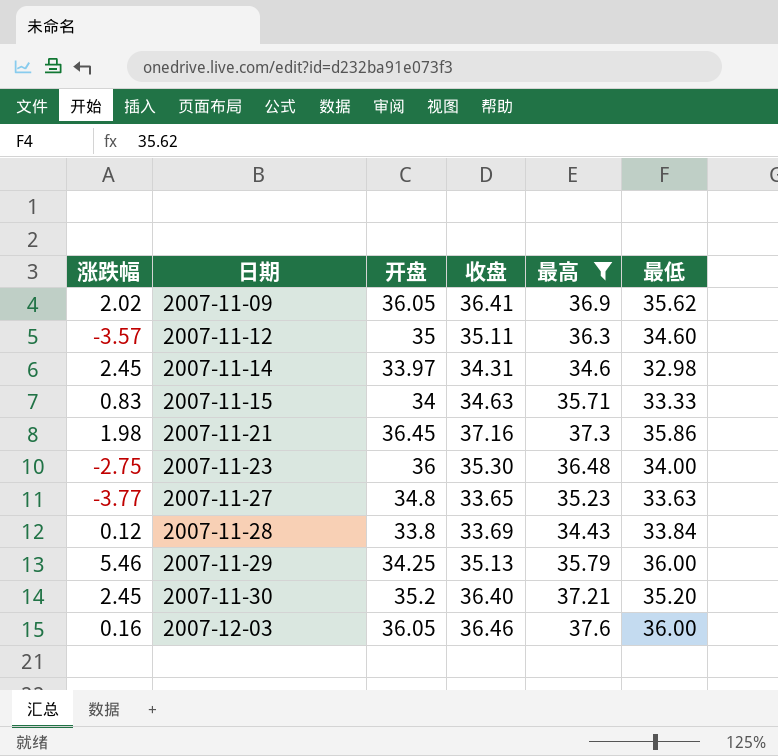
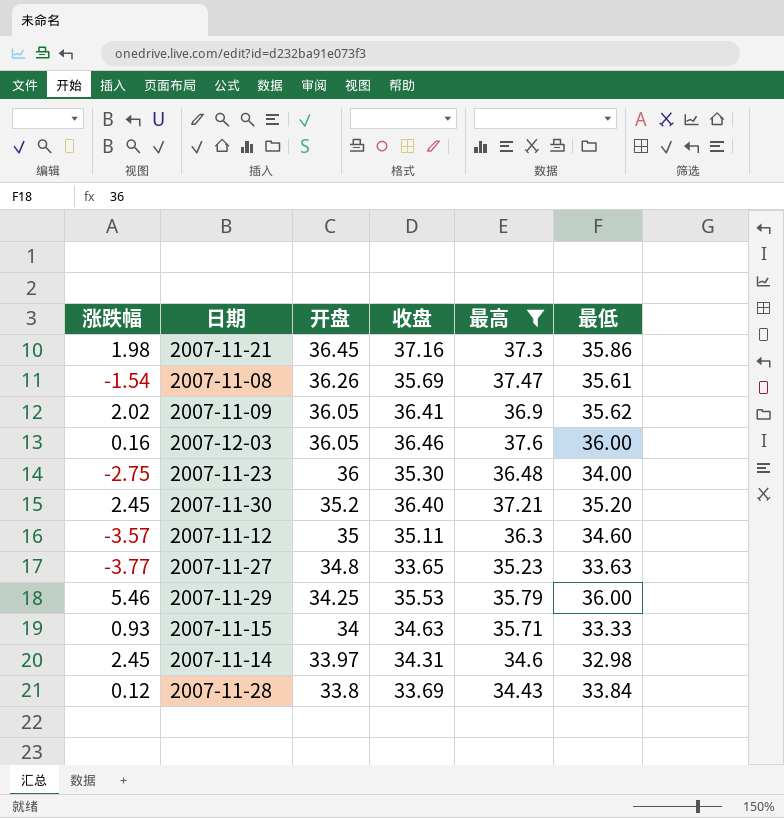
row order: 日期 ascending -> 开盘 descending
row 2007-11-08: none -> -1.54 | 36.26 | 35.69 | 37.47 | 35.61
2007-11-29 | 收盘: 35.13 -> 35.53
2007-11-15 | 涨跌幅: 0.83 -> 0.93

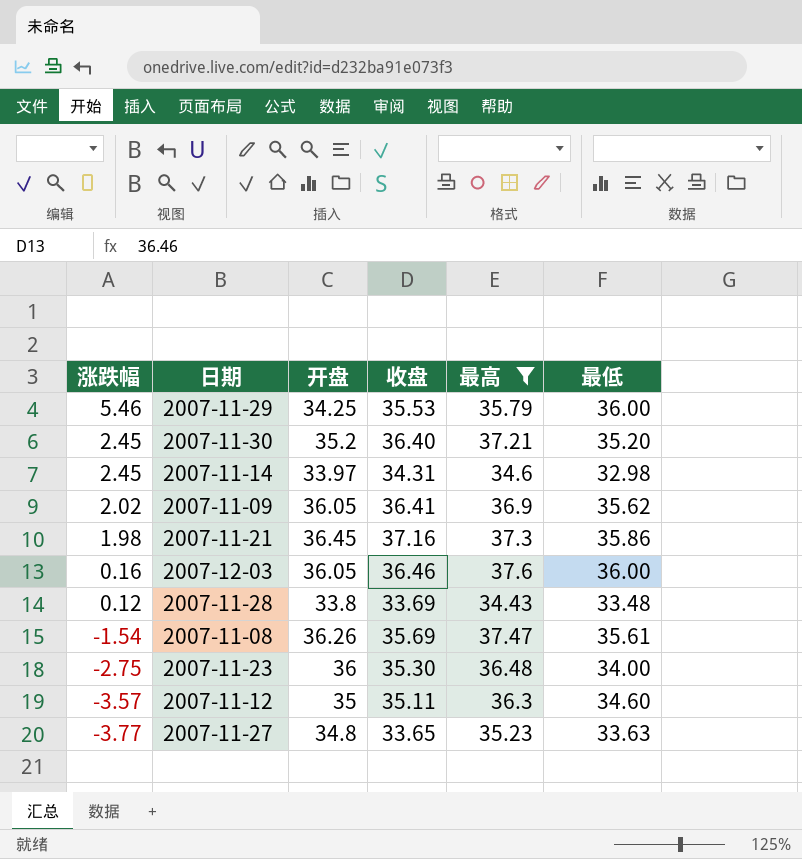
row order: 开盘 descending -> 涨跌幅 descending
row 2007-11-15: 0.93 | 34 | 34.63 | 35.71 | 33.33 -> none
2007-11-28 | 最低: 33.84 -> 33.48

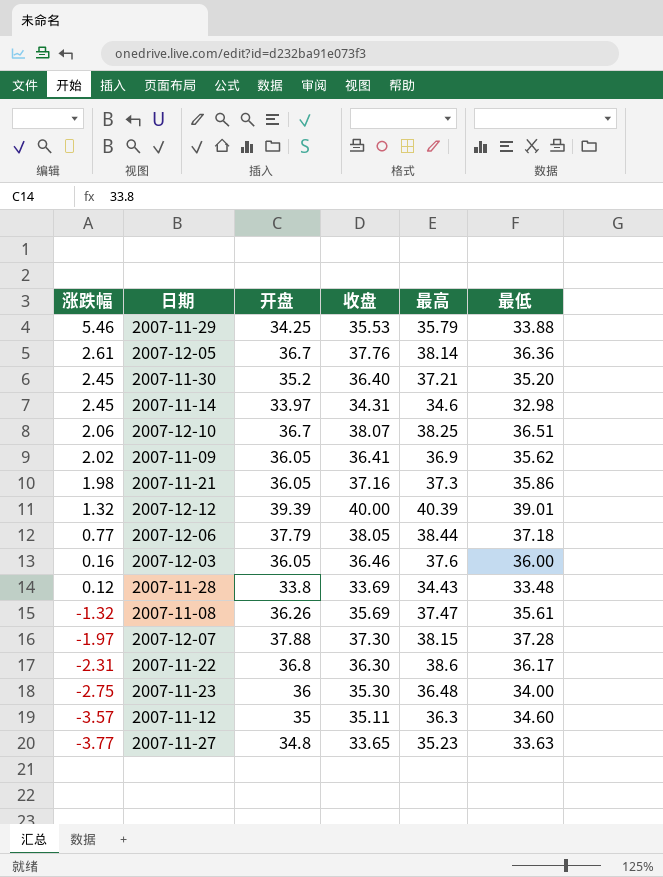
filter: 最高 <= 37.6 -> none
2007-11-29 | 最低: 36.00 -> 33.88
2007-11-21 | 开盘: 36.45 -> 36.05
2007-11-08 | 涨跌幅: -1.54 -> -1.32

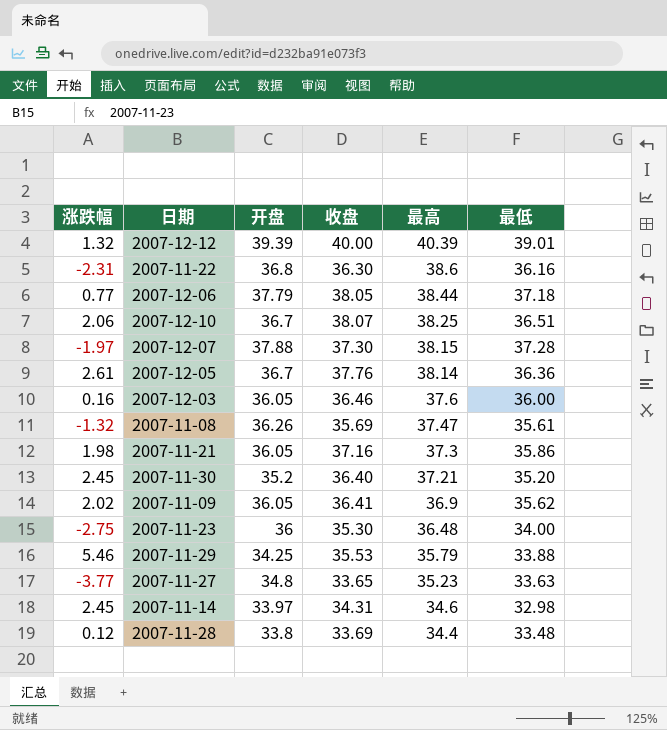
row order: 涨跌幅 descending -> 最高 descending
row 2007-11-12: -3.57 | 35 | 35.11 | 36.3 | 34.60 -> none
2007-11-22 | 最低: 36.17 -> 36.16
2007-11-28 | 最高: 34.43 -> 34.4

